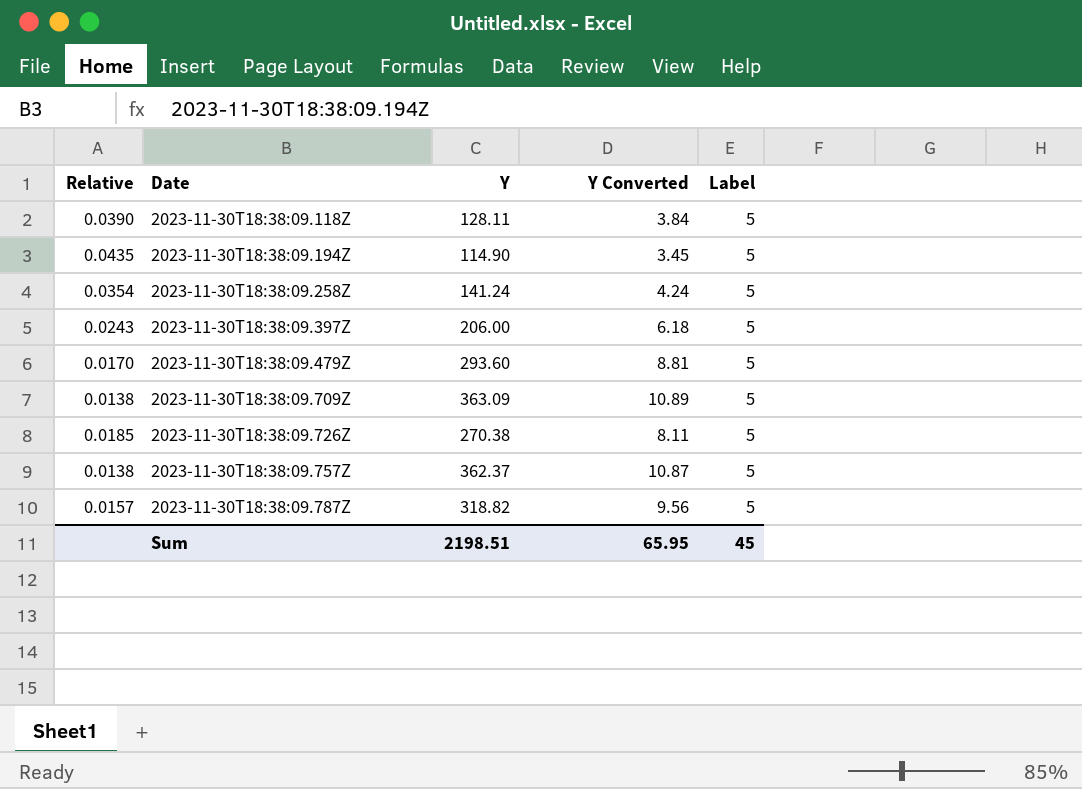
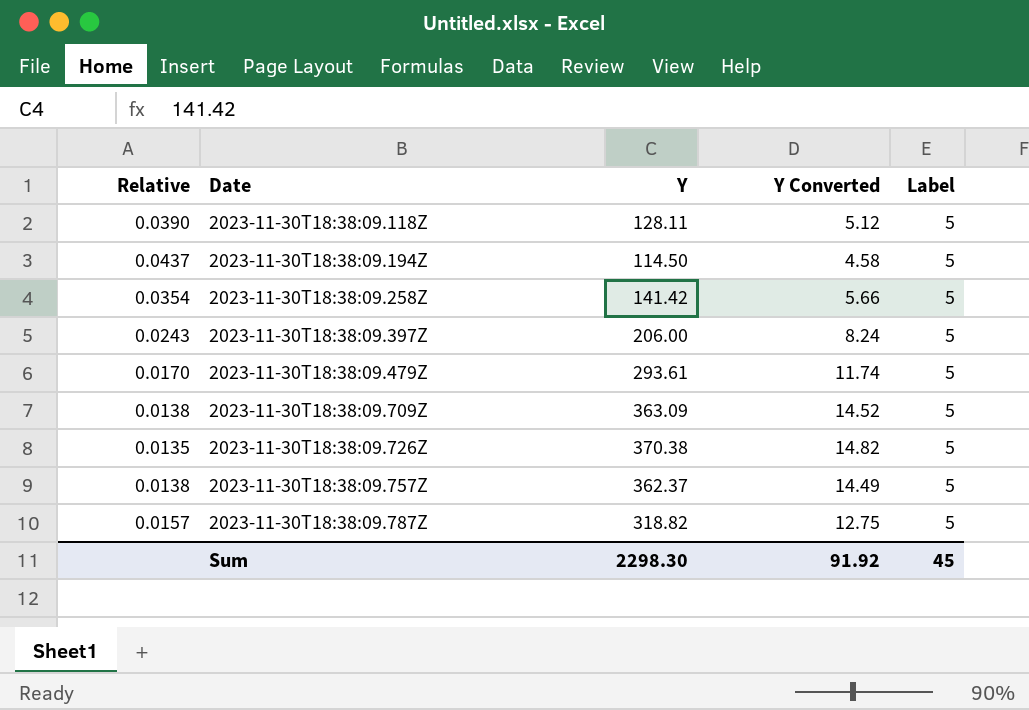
column Y Converted | formula: [Y] * 0.03 -> [Y] * 0.04
2023-11-30T18:38:09.194Z | Relative: 0.0435 -> 0.0437
2023-11-30T18:38:09.194Z | Y: 114.90 -> 114.50
2023-11-30T18:38:09.258Z | Y: 141.24 -> 141.42
2023-11-30T18:38:09.479Z | Y: 293.60 -> 293.61
2023-11-30T18:38:09.726Z | Relative: 0.0185 -> 0.0135
2023-11-30T18:38:09.726Z | Y: 270.38 -> 370.38
Sum | Y: 2198.51 -> 2298.30
Sum | Y Converted: 65.95 -> 91.92

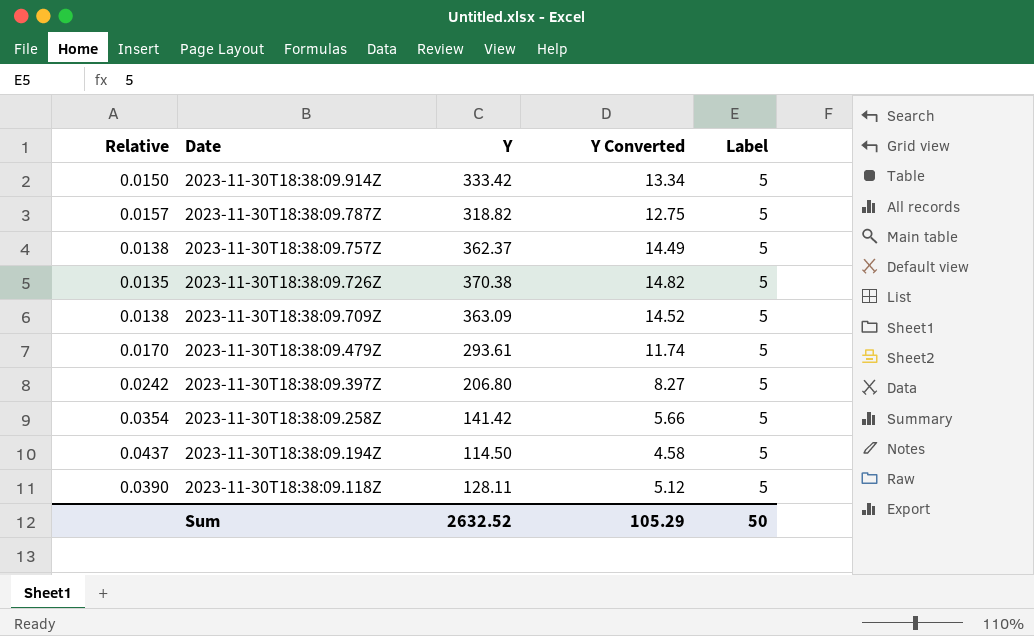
row order: Date ascending -> Date descending
row 2023-11-30T18:38:09.914Z: none -> 0.0150 | 333.42 | 13.34 | 5
2023-11-30T18:38:09.397Z | Relative: 0.0243 -> 0.0242
2023-11-30T18:38:09.397Z | Y: 206.00 -> 206.80
2023-11-30T18:38:09.397Z | Y Converted: 8.24 -> 8.27
Sum | Y: 2298.30 -> 2632.52
Sum | Y Converted: 91.92 -> 105.29
Sum | Label: 45 -> 50

